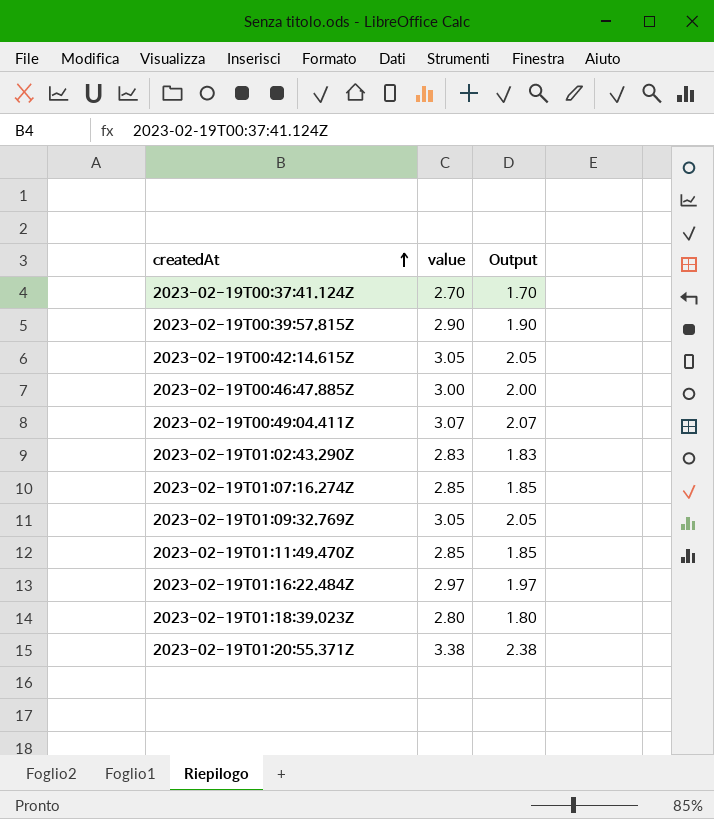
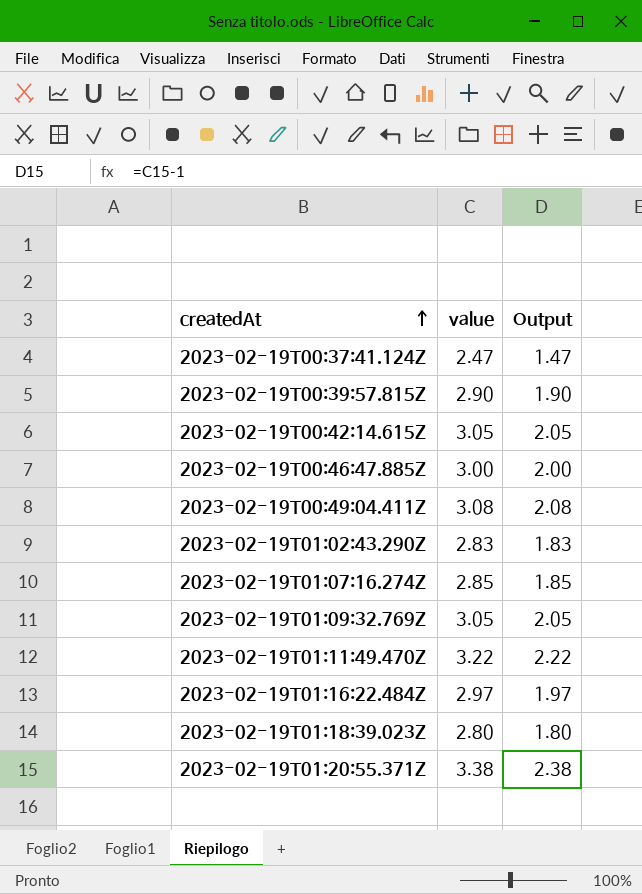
2023-02-19T00:37:41.124Z | value: 2.70 -> 2.47
2023-02-19T00:37:41.124Z | Output: 1.70 -> 1.47
2023-02-19T00:49:04.411Z | value: 3.07 -> 3.08
2023-02-19T00:49:04.411Z | Output: 2.07 -> 2.08
2023-02-19T01:11:49.470Z | value: 2.85 -> 3.22
2023-02-19T01:11:49.470Z | Output: 1.85 -> 2.22

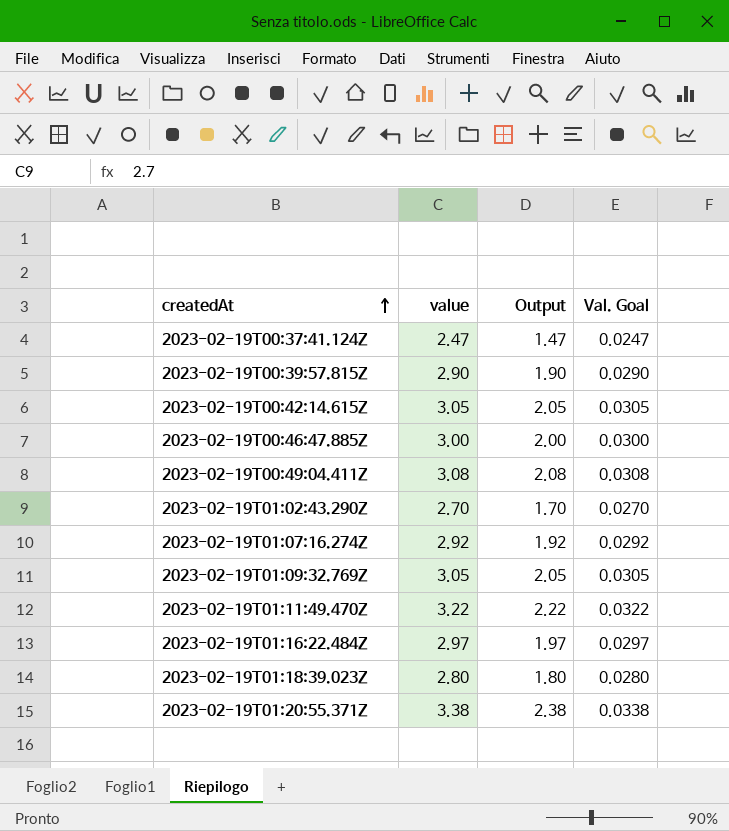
column Val. Goal | formula: none -> [value] * 0.01
2023-02-19T01:02:43.290Z | value: 2.83 -> 2.70
2023-02-19T01:02:43.290Z | Output: 1.83 -> 1.70
2023-02-19T01:07:16.274Z | value: 2.85 -> 2.92
2023-02-19T01:07:16.274Z | Output: 1.85 -> 1.92

